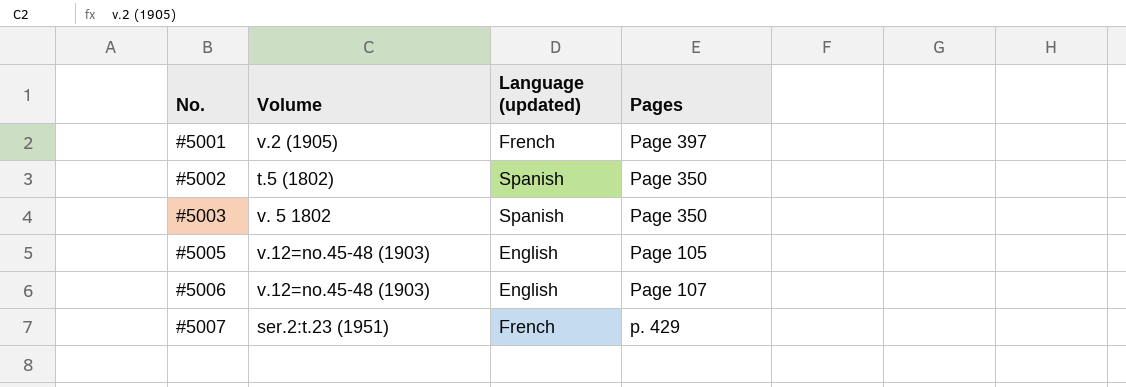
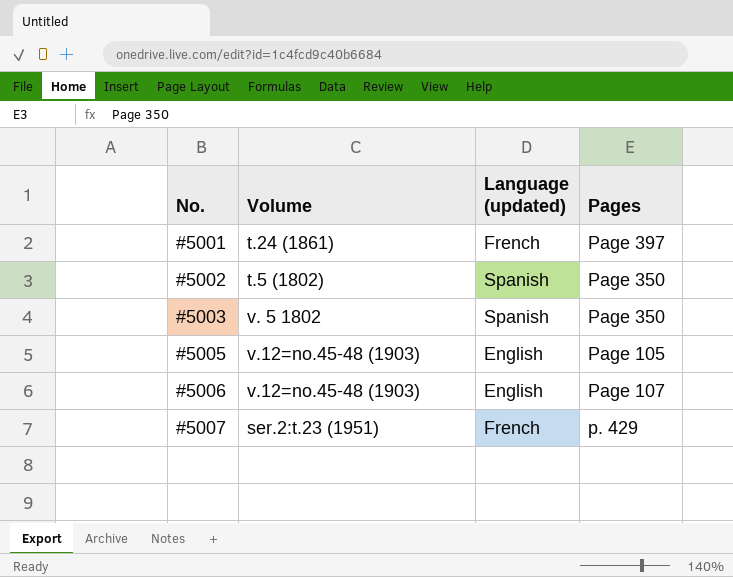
#5001 | Volume: v.2 (1905) -> t.24 (1861)

